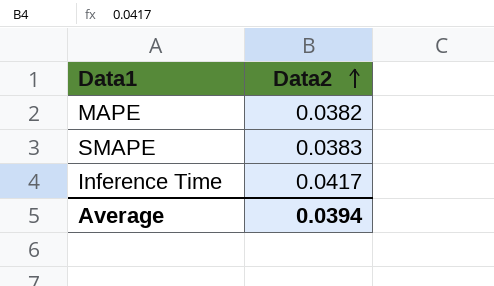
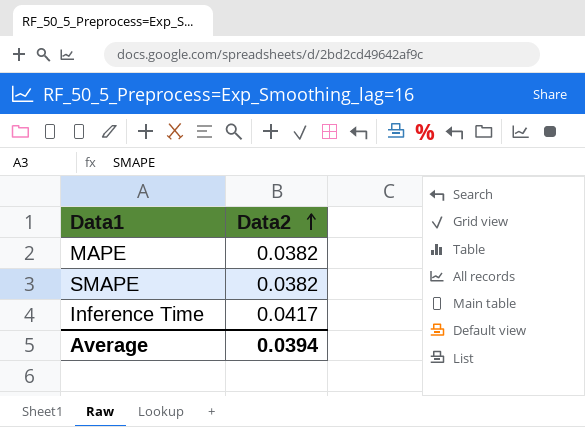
SMAPE | Data2: 0.0383 -> 0.0382

